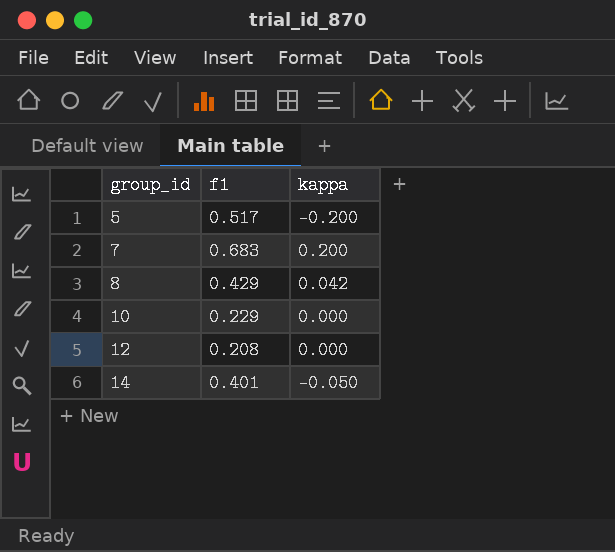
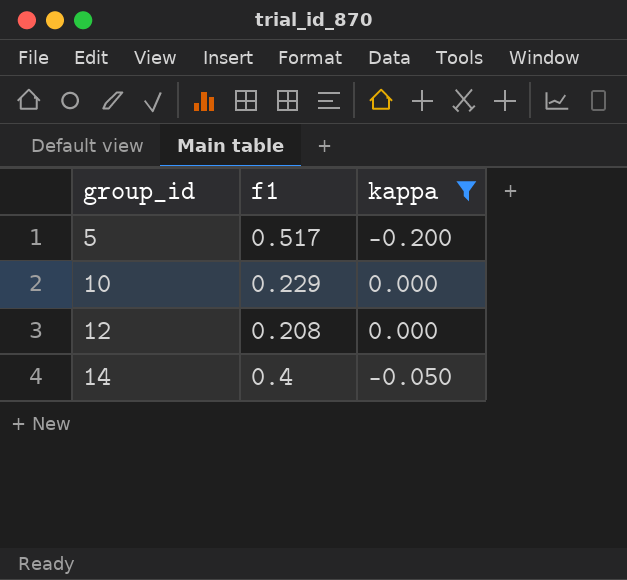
filter: none -> kappa <= 0.000
14 | f1: 0.401 -> 0.4

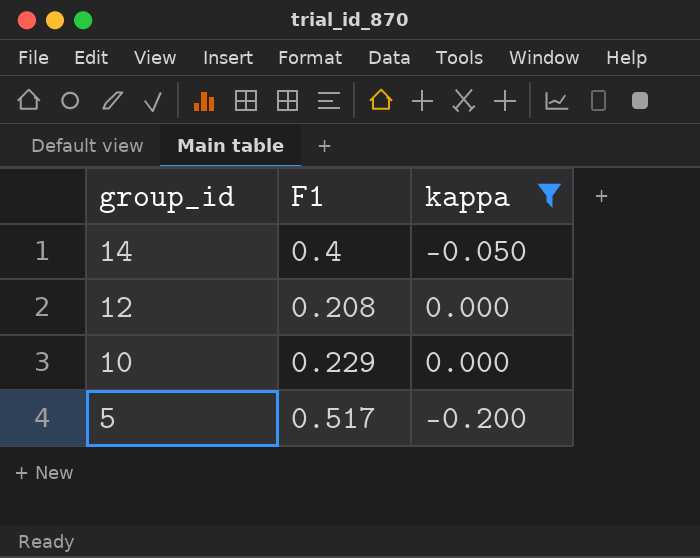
row order: group_id ascending -> group_id descending
column name: f1 -> F1

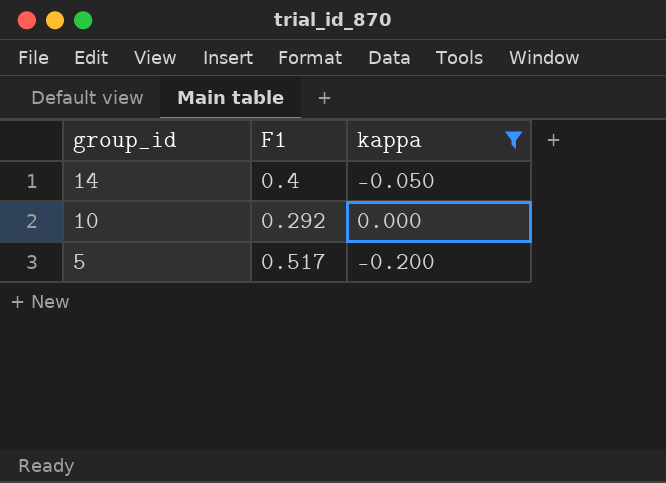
row 12: 0.208 | 0.000 -> none
10 | F1: 0.229 -> 0.292

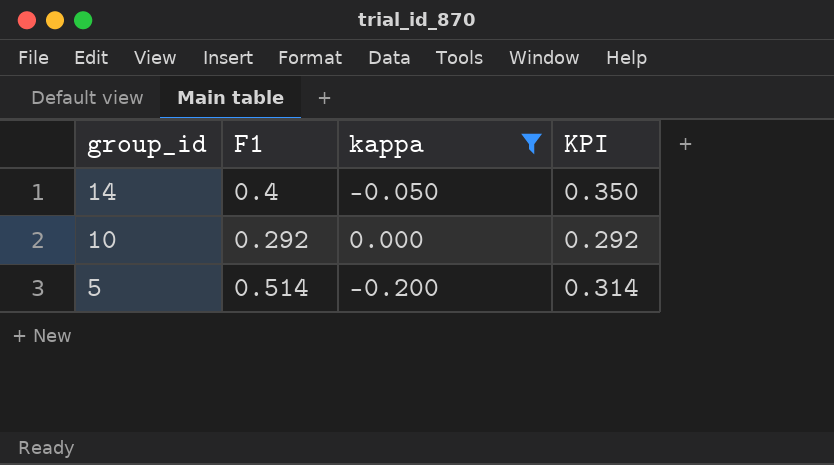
column KPI | formula: none -> [F1] + [kappa]
5 | F1: 0.517 -> 0.514

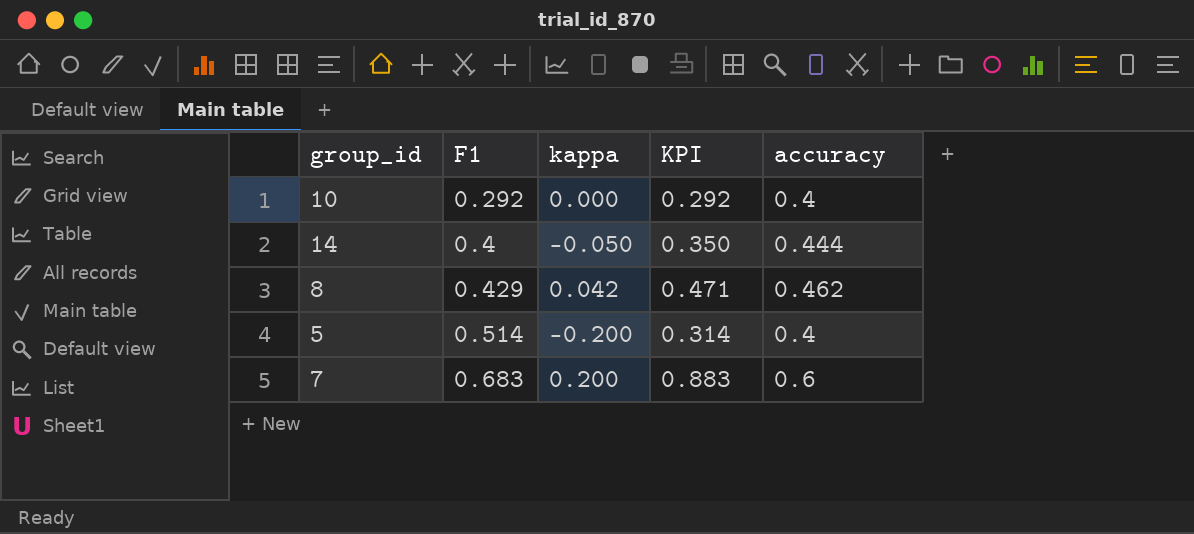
filter: kappa <= 0.000 -> none
row order: group_id descending -> F1 ascending
column accuracy | position: none -> 5

